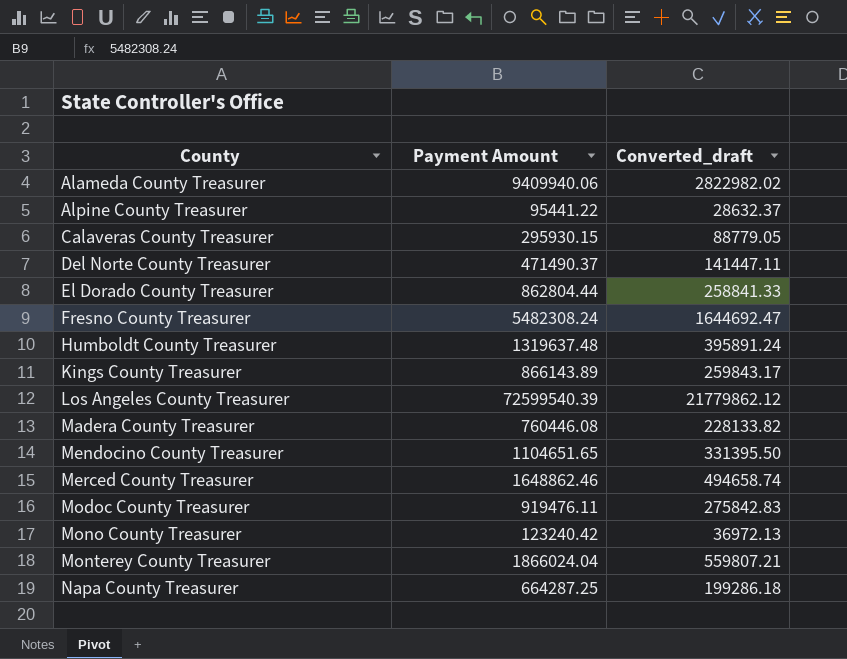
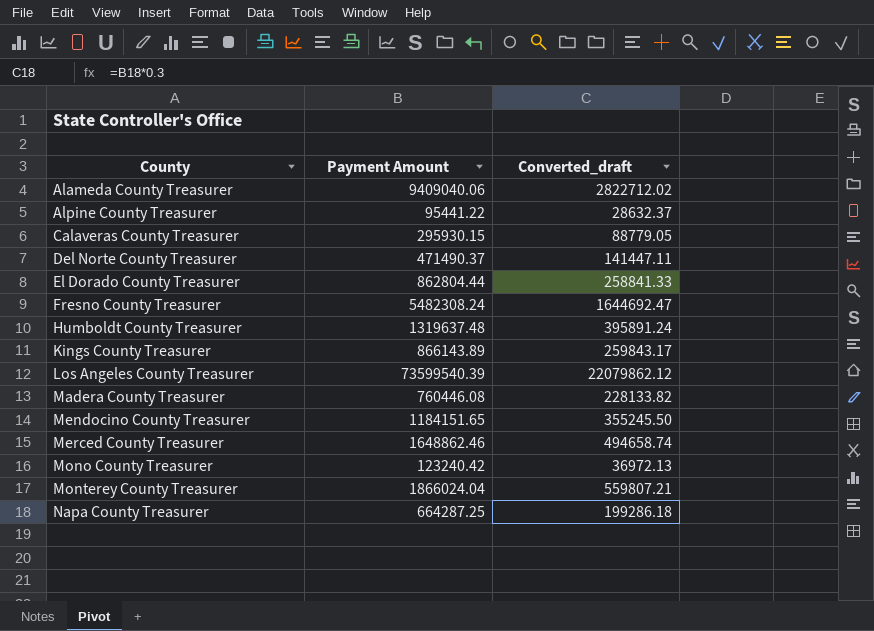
row Modoc County Treasurer: 919476.11 | 275842.83 -> none
Alameda County Treasurer | Payment Amount: 9409940.06 -> 9409040.06
Alameda County Treasurer | Converted_draft: 2822982.02 -> 2822712.02
Los Angeles County Treasurer | Payment Amount: 72599540.39 -> 73599540.39
Los Angeles County Treasurer | Converted_draft: 21779862.12 -> 22079862.12
Mendocino County Treasurer | Payment Amount: 1104651.65 -> 1184151.65
Mendocino County Treasurer | Converted_draft: 331395.50 -> 355245.50

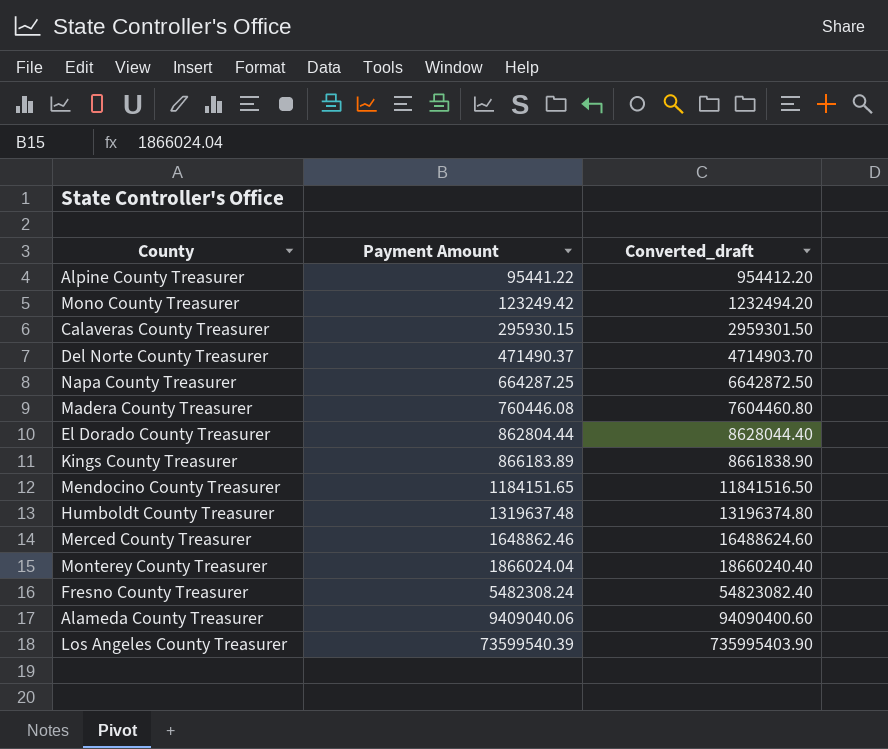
row order: County ascending -> Payment Amount ascending
column Converted_draft | formula: [Payment Amount] * 0.3 -> [Payment Amount] * 10
Mono County Treasurer | Payment Amount: 123240.42 -> 123249.42
Kings County Treasurer | Payment Amount: 866143.89 -> 866183.89

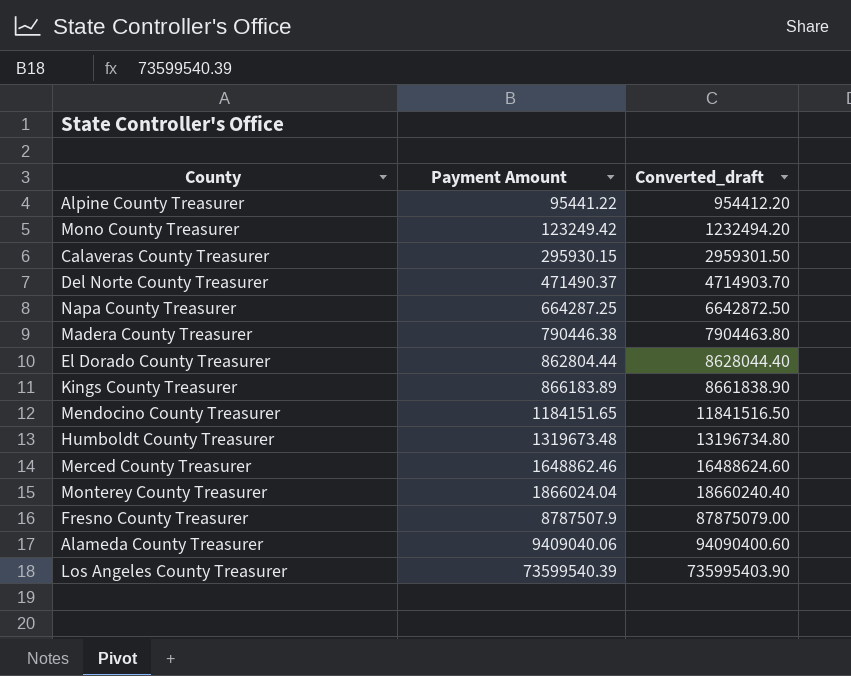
Madera County Treasurer | Payment Amount: 760446.08 -> 790446.38
Madera County Treasurer | Converted_draft: 7604460.80 -> 7904463.80
Humboldt County Treasurer | Payment Amount: 1319637.48 -> 1319673.48
Humboldt County Treasurer | Converted_draft: 13196374.80 -> 13196734.80
Fresno County Treasurer | Payment Amount: 5482308.24 -> 8787507.9
Fresno County Treasurer | Converted_draft: 54823082.40 -> 87875079.00

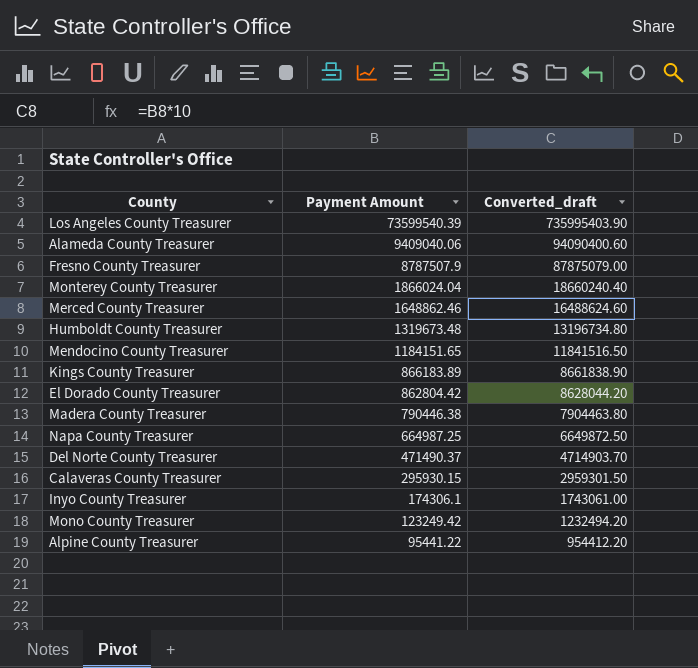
row order: Payment Amount ascending -> Payment Amount descending
El Dorado County Treasurer | Payment Amount: 862804.44 -> 862804.42
El Dorado County Treasurer | Converted_draft: 8628044.40 -> 8628044.20
Napa County Treasurer | Payment Amount: 664287.25 -> 664987.25
Napa County Treasurer | Converted_draft: 6642872.50 -> 6649872.50
row Inyo County Treasurer: none -> 174306.1 | 1743061.00

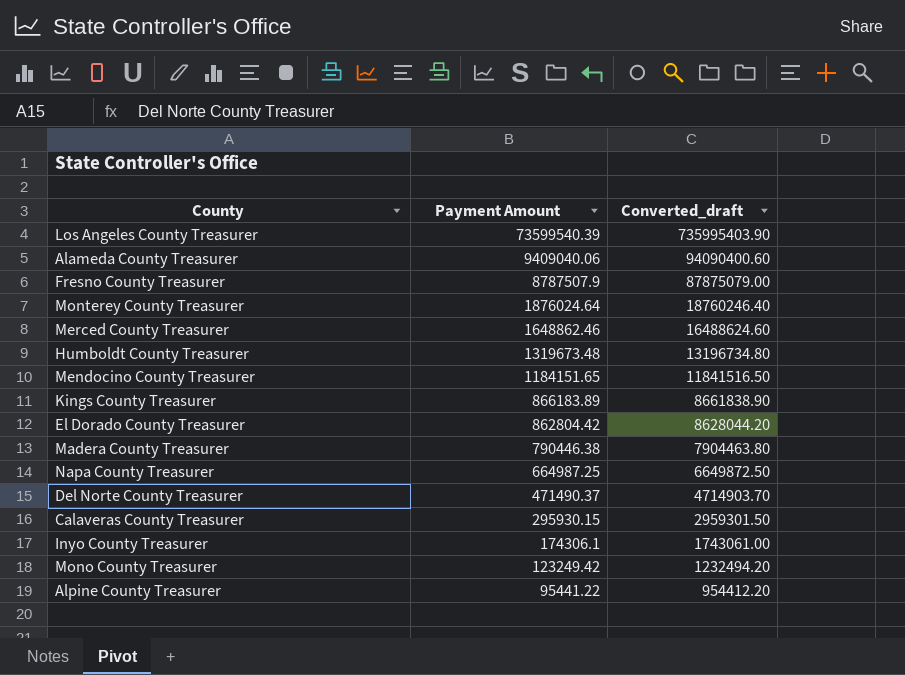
Monterey County Treasurer | Payment Amount: 1866024.04 -> 1876024.64
Monterey County Treasurer | Converted_draft: 18660240.40 -> 18760246.40

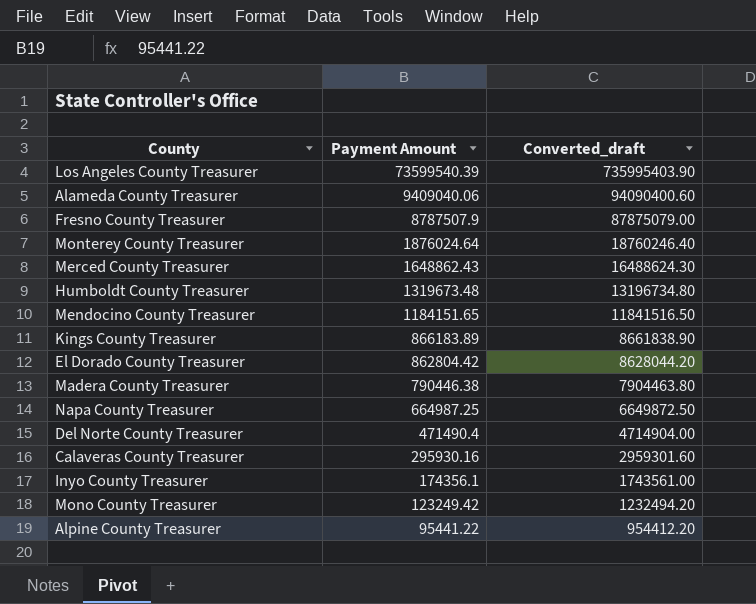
Merced County Treasurer | Payment Amount: 1648862.46 -> 1648862.43
Merced County Treasurer | Converted_draft: 16488624.60 -> 16488624.30
Del Norte County Treasurer | Payment Amount: 471490.37 -> 471490.4
Del Norte County Treasurer | Converted_draft: 4714903.70 -> 4714904.00
Calaveras County Treasurer | Payment Amount: 295930.15 -> 295930.16
Calaveras County Treasurer | Converted_draft: 2959301.50 -> 2959301.60
Inyo County Treasurer | Payment Amount: 174306.1 -> 174356.1
Inyo County Treasurer | Converted_draft: 1743061.00 -> 1743561.00

